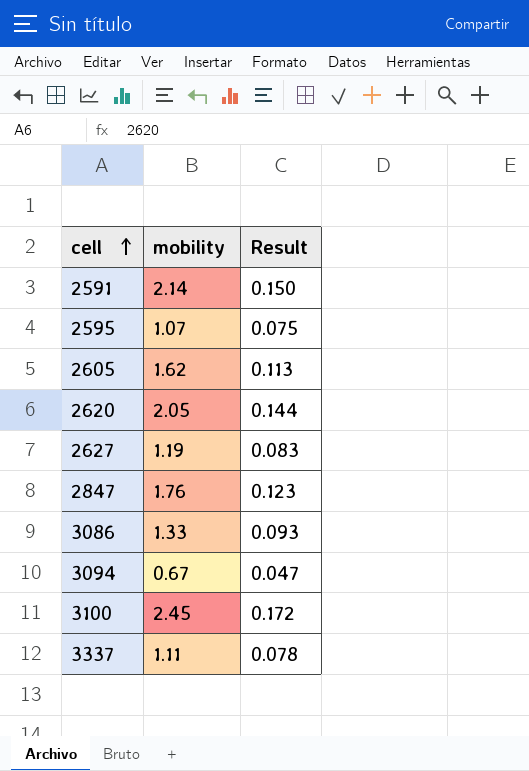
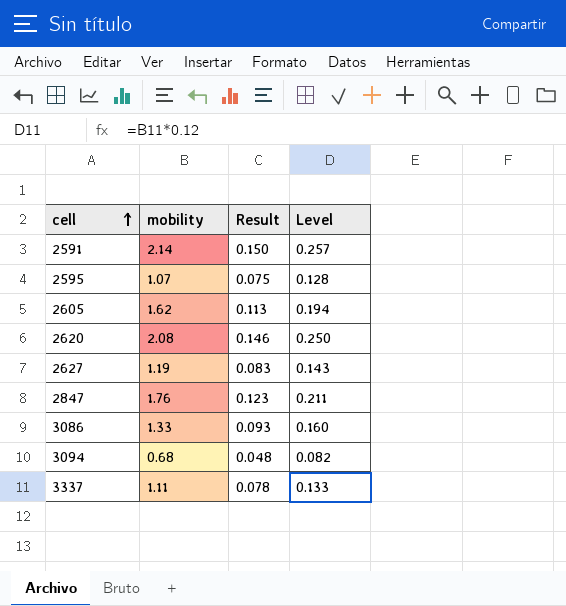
column Level | formula: none -> [mobility] * 0.12
row 3100: 2.45 | 0.172 -> none
2620 | mobility: 2.05 -> 2.08
2620 | Result: 0.144 -> 0.146
3094 | mobility: 0.67 -> 0.68
3094 | Result: 0.047 -> 0.048

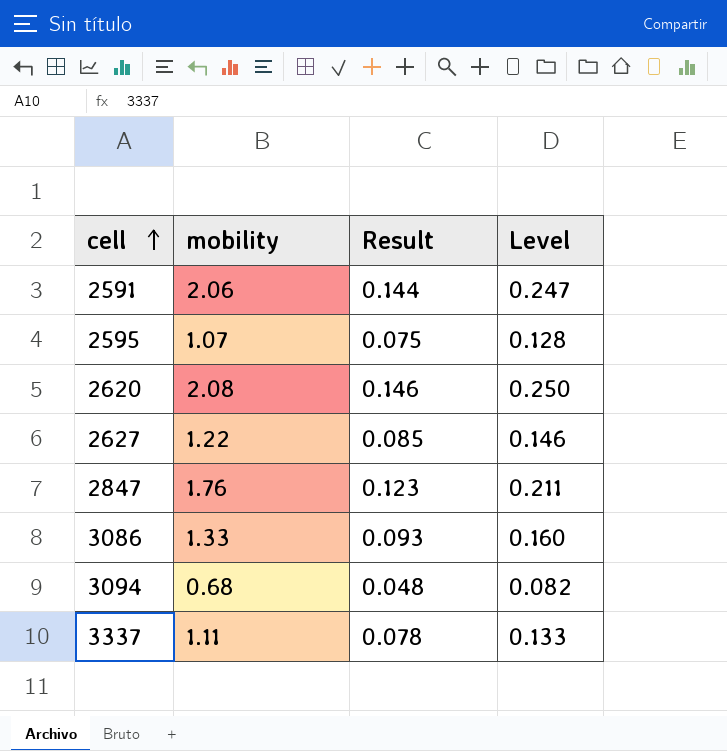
row 2605: 1.62 | 0.113 | 0.194 -> none
2591 | mobility: 2.14 -> 2.06
2591 | Result: 0.150 -> 0.144
2591 | Level: 0.257 -> 0.247
2627 | mobility: 1.19 -> 1.22
2627 | Result: 0.083 -> 0.085
2627 | Level: 0.143 -> 0.146

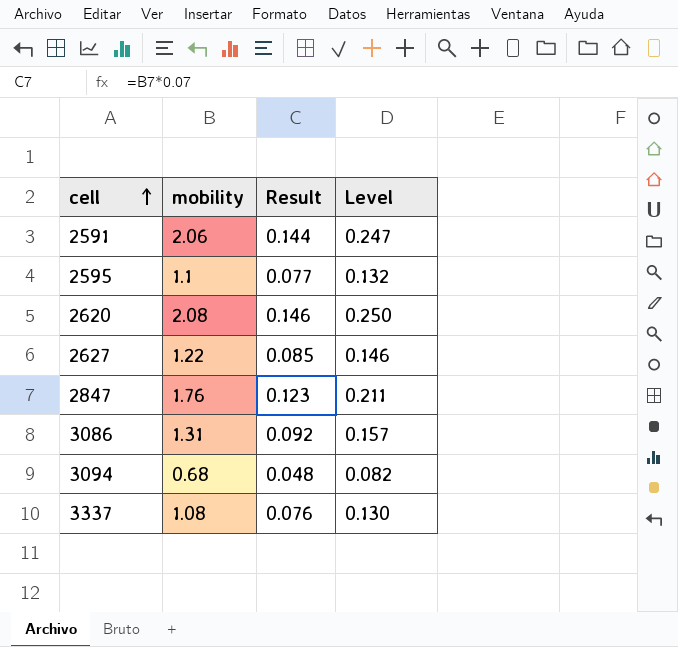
2595 | mobility: 1.07 -> 1.1
2595 | Result: 0.075 -> 0.077
2595 | Level: 0.128 -> 0.132
3086 | mobility: 1.33 -> 1.31
3086 | Result: 0.093 -> 0.092
3086 | Level: 0.160 -> 0.157
3337 | mobility: 1.11 -> 1.08
3337 | Result: 0.078 -> 0.076
3337 | Level: 0.133 -> 0.130

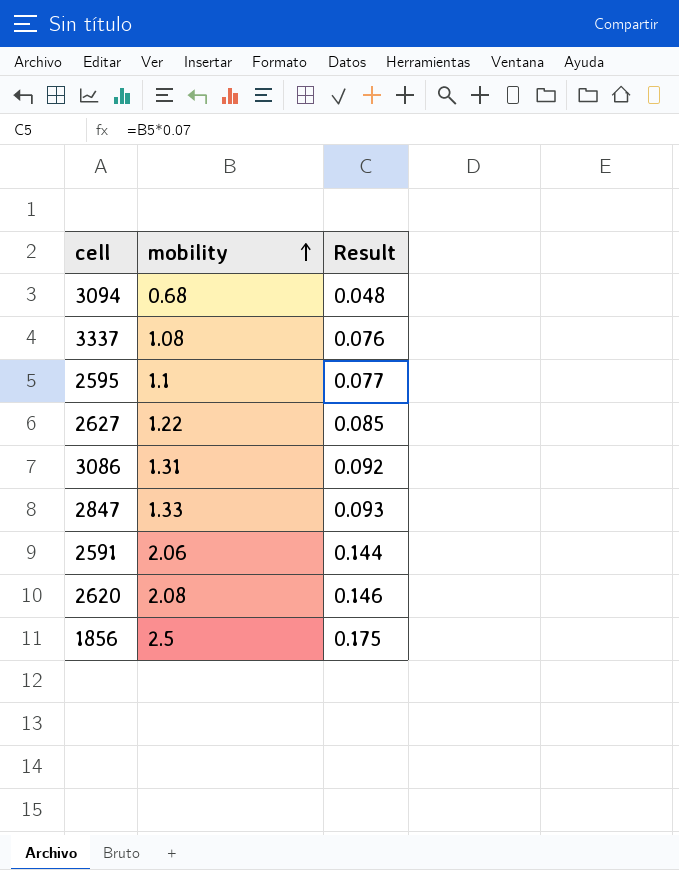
row order: cell ascending -> mobility ascending
column Level | formula: [mobility] * 0.12 -> none
2847 | mobility: 1.76 -> 1.33
2847 | Result: 0.123 -> 0.093
row 1856: none -> 2.5 | 0.175

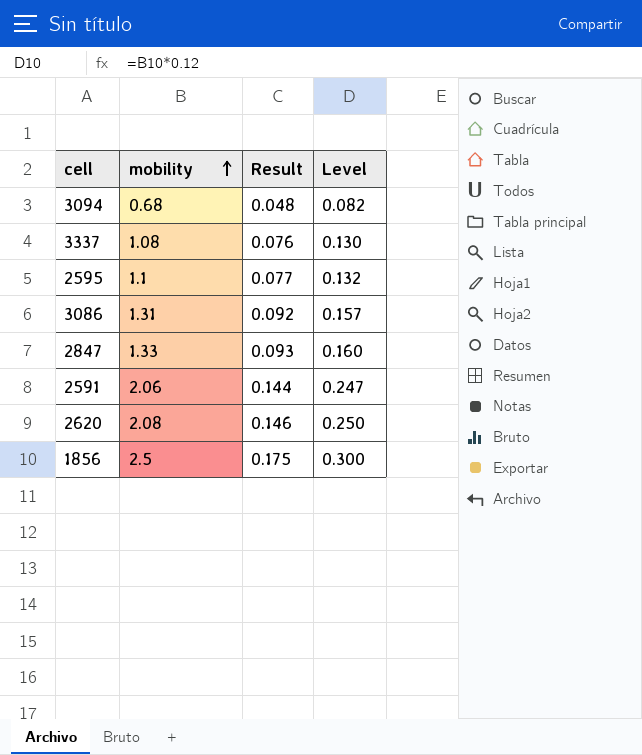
column Level | formula: none -> [mobility] * 0.12
row 2627: 1.22 | 0.085 -> none

